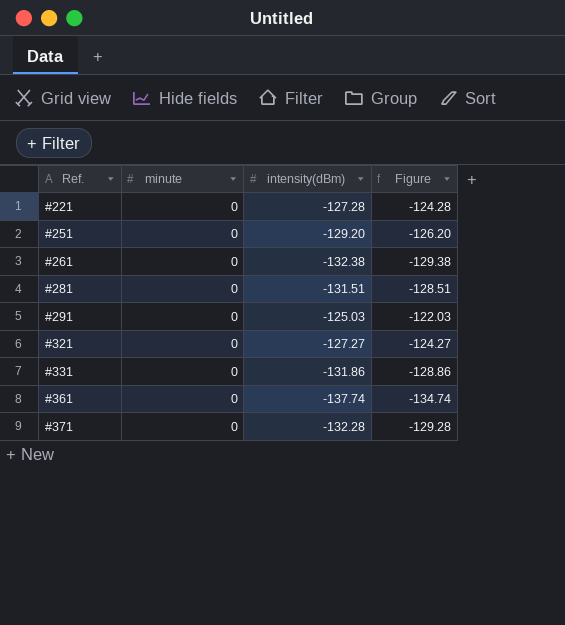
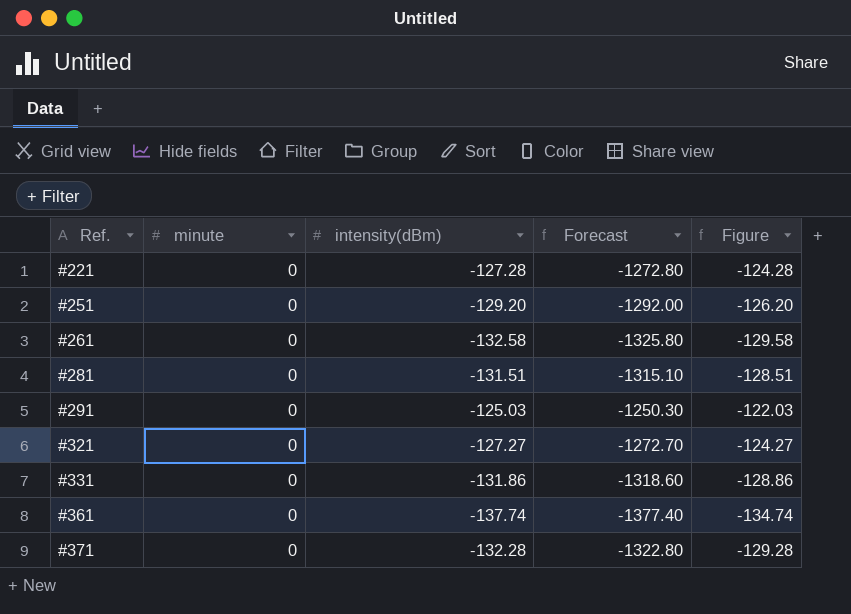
column Forecast | formula: none -> [intensity(dBm)] * 10
#261 | intensity(dBm): -132.38 -> -132.58
#261 | Figure: -129.38 -> -129.58

